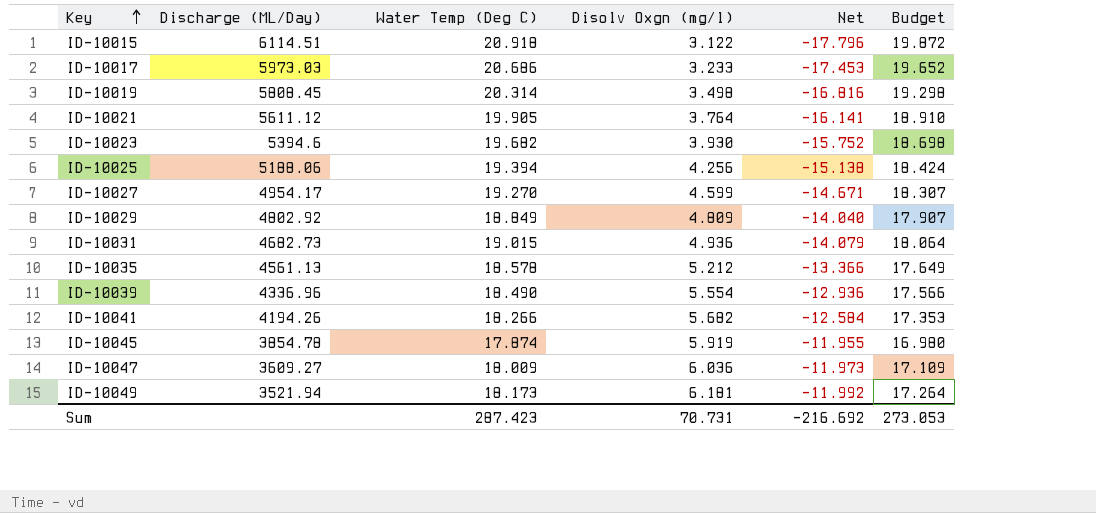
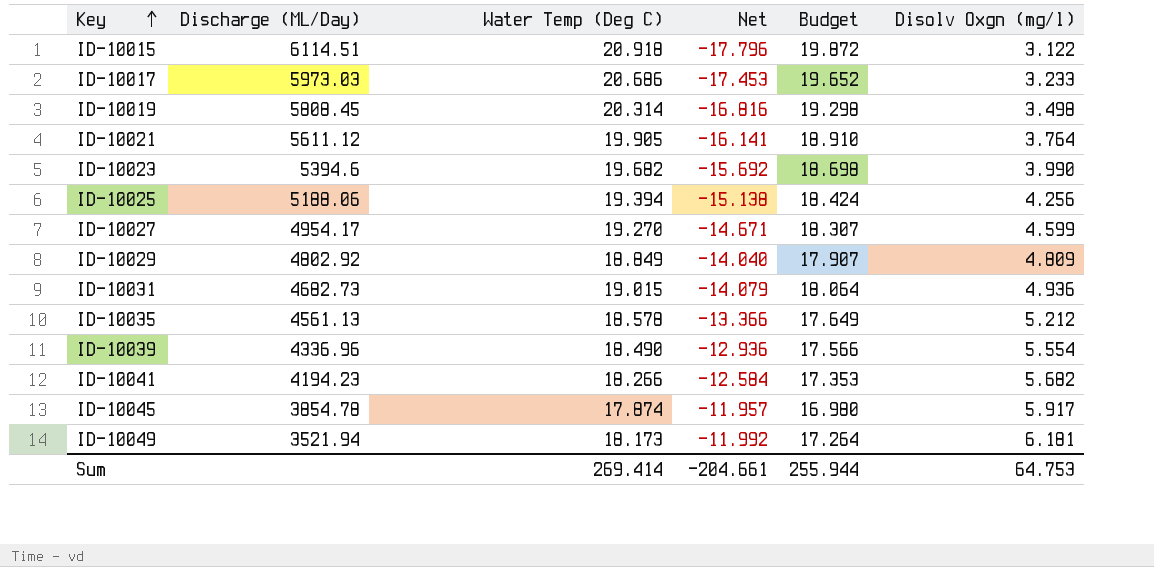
column Disolv Oxgn (mg/l) | position: 4 -> 6
row ID-10047: 3609.27 | 18.009 | 6.036 | -11.973 | 17.109 -> none
ID-10023 | Net: -15.752 -> -15.692
ID-10023 | Disolv Oxgn (mg/l): 3.930 -> 3.990
ID-10041 | Discharge (ML/Day): 4194.26 -> 4194.23
ID-10045 | Net: -11.955 -> -11.957
ID-10045 | Disolv Oxgn (mg/l): 5.919 -> 5.917
Sum | Water Temp (Deg C): 287.423 -> 269.414
Sum | Net: -216.692 -> -204.661
Sum | Budget: 273.053 -> 255.944
Sum | Disolv Oxgn (mg/l): 70.731 -> 64.753

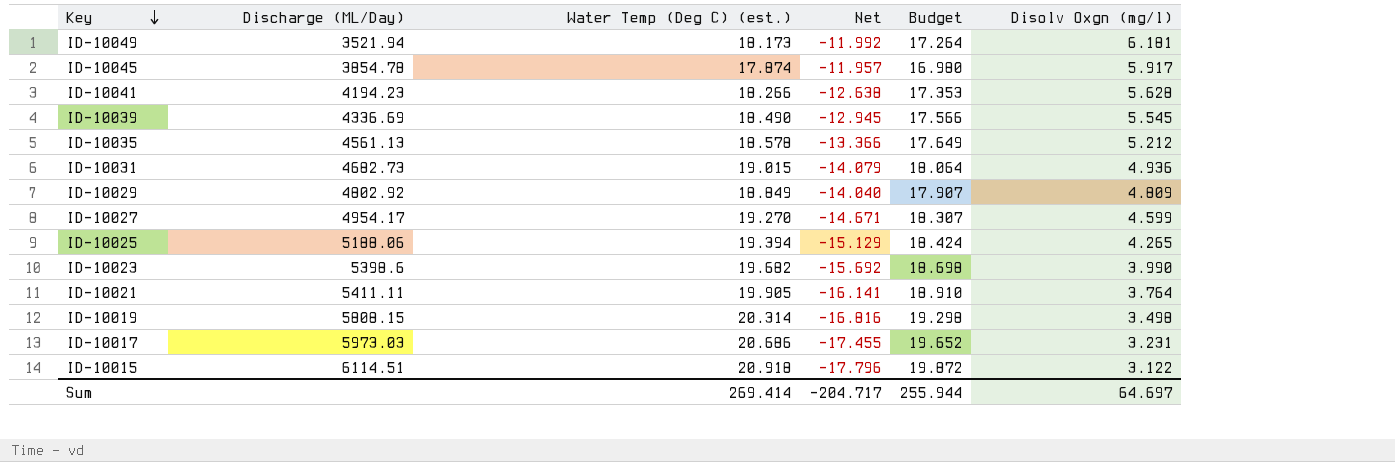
row order: Key ascending -> Key descending
column name: Water Temp (Deg C) -> Water Temp (Deg C) (est.)
ID-10041 | Net: -12.584 -> -12.638
ID-10041 | Disolv Oxgn (mg/l): 5.682 -> 5.628
ID-10039 | Discharge (ML/Day): 4336.96 -> 4336.69
ID-10039 | Net: -12.936 -> -12.945
ID-10039 | Disolv Oxgn (mg/l): 5.554 -> 5.545
ID-10025 | Net: -15.138 -> -15.129
ID-10025 | Disolv Oxgn (mg/l): 4.256 -> 4.265
ID-10023 | Discharge (ML/Day): 5394.6 -> 5398.6
ID-10021 | Discharge (ML/Day): 5611.12 -> 5411.11
ID-10019 | Discharge (ML/Day): 5808.45 -> 5808.15
ID-10017 | Net: -17.453 -> -17.455
ID-10017 | Disolv Oxgn (mg/l): 3.233 -> 3.231
Sum | Net: -204.661 -> -204.717
Sum | Disolv Oxgn (mg/l): 64.753 -> 64.697

